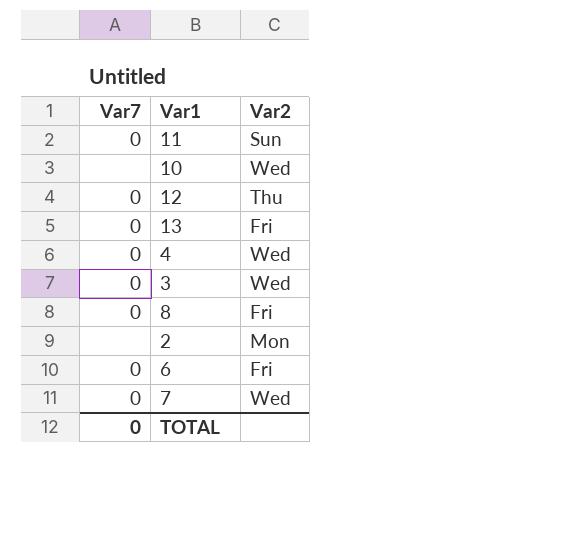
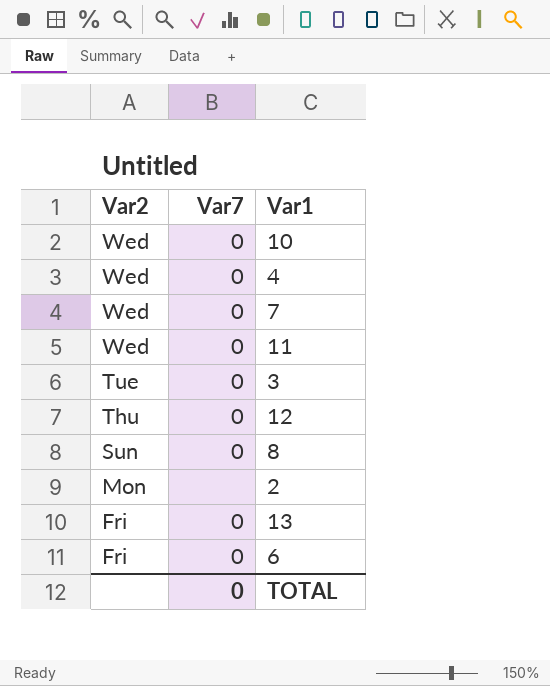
row order: none -> Var2 descending
column Var2 | position: 3 -> 1
10 | Var7: none -> 0
11 | Var2: Sun -> Wed
3 | Var2: Wed -> Tue
8 | Var2: Fri -> Sun

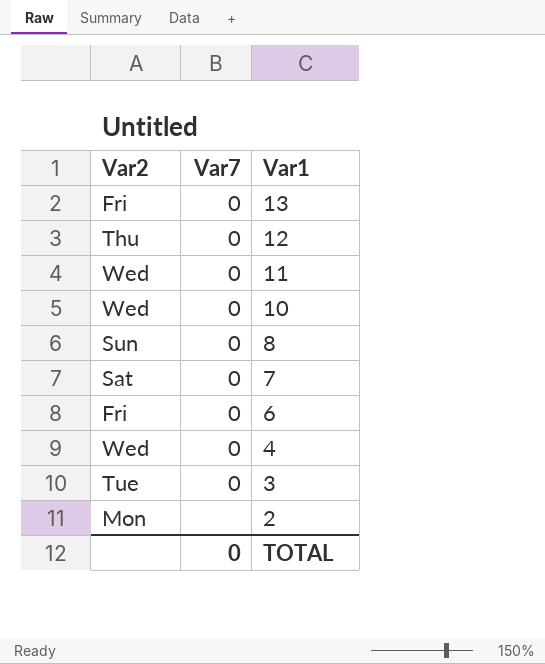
row order: Var2 descending -> Var1 descending
7 | Var2: Wed -> Sat

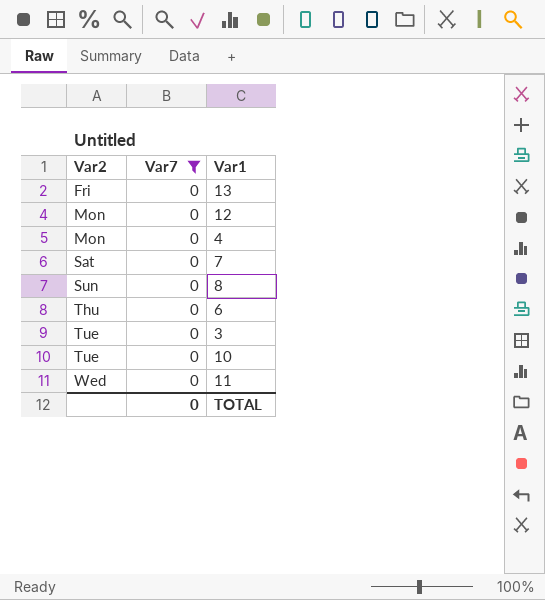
filter: none -> Var7 = 0
row order: Var1 descending -> Var2 ascending
12 | Var2: Thu -> Mon
4 | Var2: Wed -> Mon
6 | Var2: Fri -> Thu
10 | Var2: Wed -> Tue

